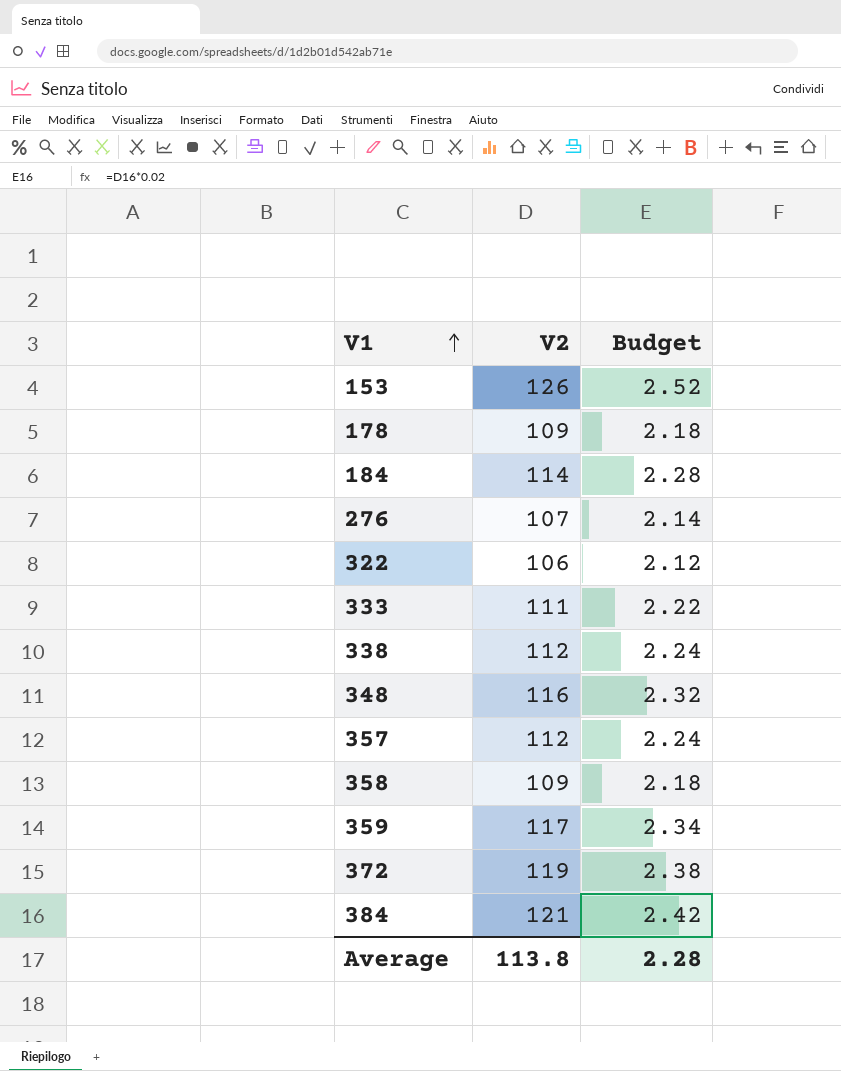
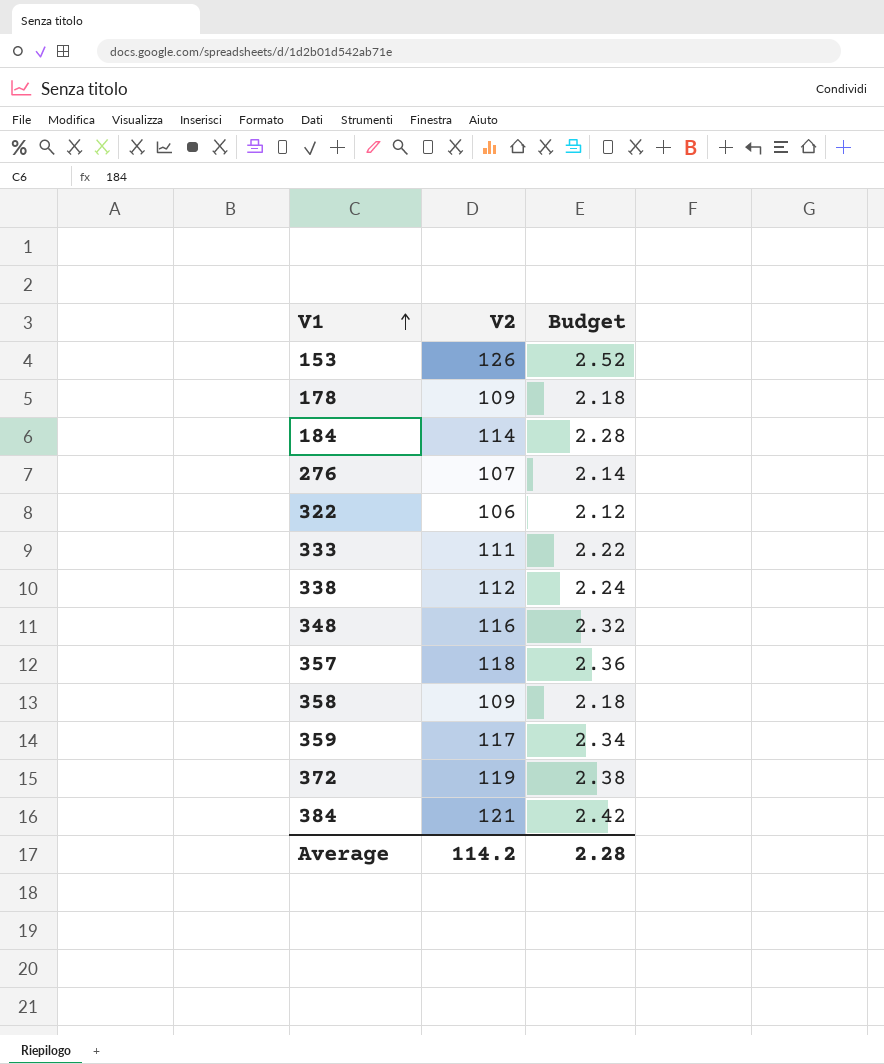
357 | V2: 112 -> 118
357 | Budget: 2.24 -> 2.36
Average | V2: 113.8 -> 114.2

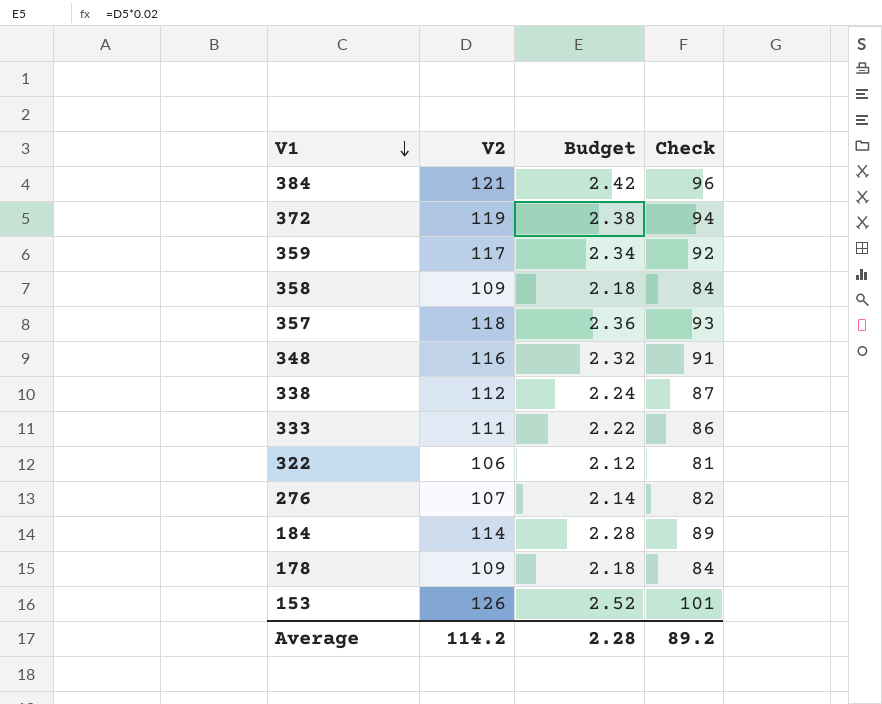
row order: V1 ascending -> V1 descending
column Check | formula: none -> [V2] - 25

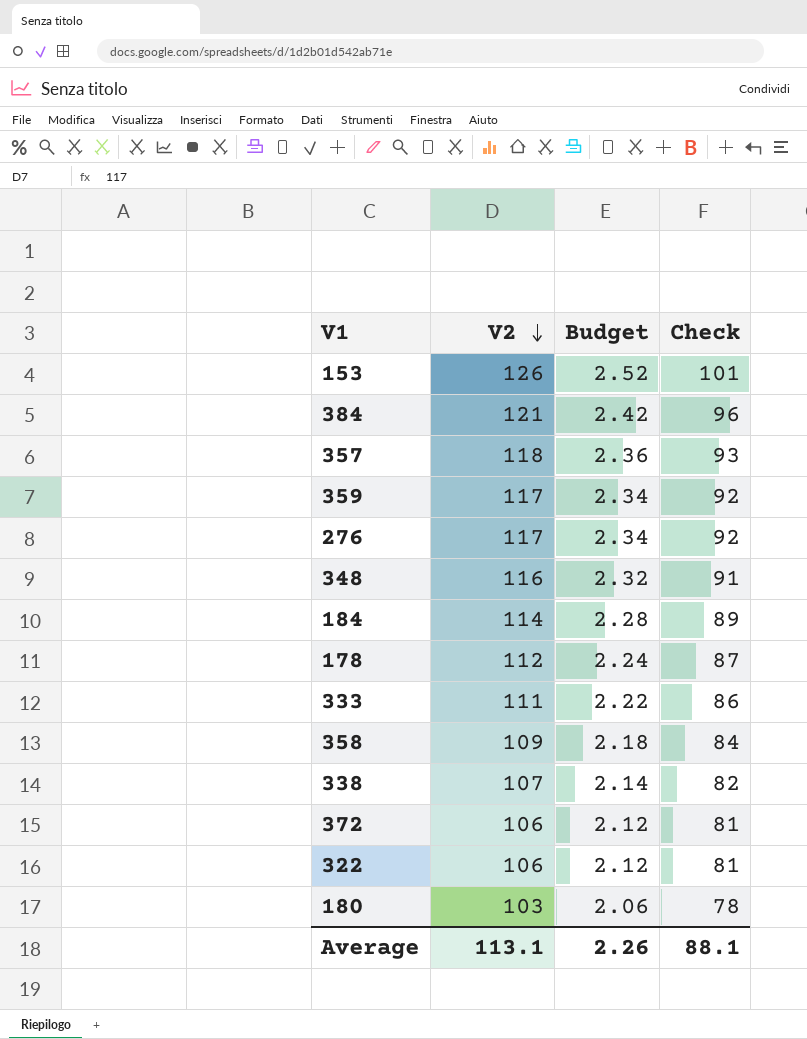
row order: V1 descending -> V2 descending
276 | V2: 107 -> 117
276 | Budget: 2.14 -> 2.34
276 | Check: 82 -> 92
178 | V2: 109 -> 112
178 | Budget: 2.18 -> 2.24
178 | Check: 84 -> 87
338 | V2: 112 -> 107
338 | Budget: 2.24 -> 2.14
338 | Check: 87 -> 82
372 | V2: 119 -> 106
372 | Budget: 2.38 -> 2.12
372 | Check: 94 -> 81
row 180: none -> 103 | 2.06 | 78
Average | V2: 114.2 -> 113.1
Average | Budget: 2.28 -> 2.26
Average | Check: 89.2 -> 88.1

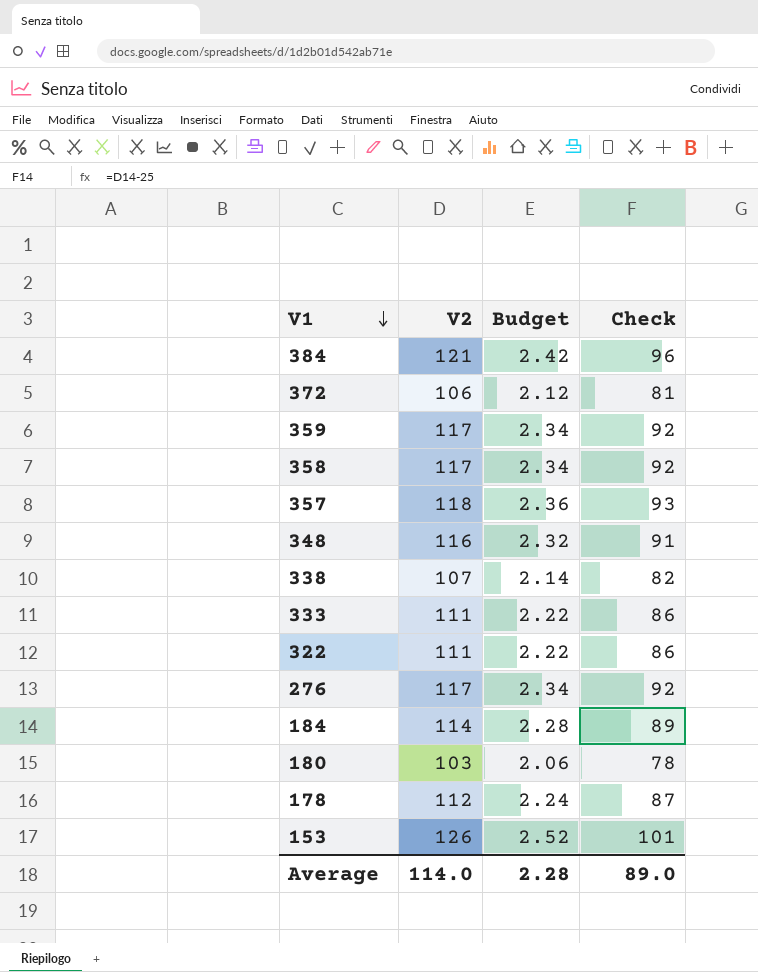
row order: V2 descending -> V1 descending
358 | V2: 109 -> 117
358 | Budget: 2.18 -> 2.34
358 | Check: 84 -> 92
322 | V2: 106 -> 111
322 | Budget: 2.12 -> 2.22
322 | Check: 81 -> 86
Average | V2: 113.1 -> 114.0
Average | Budget: 2.26 -> 2.28
Average | Check: 88.1 -> 89.0

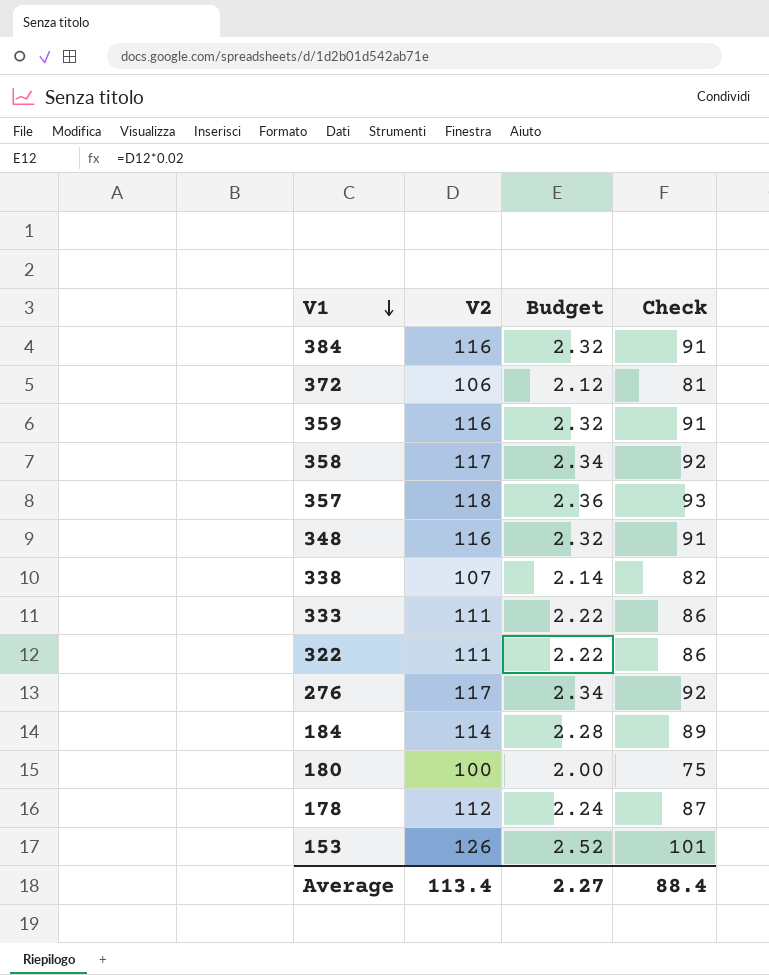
384 | V2: 121 -> 116
384 | Budget: 2.42 -> 2.32
384 | Check: 96 -> 91
359 | V2: 117 -> 116
359 | Budget: 2.34 -> 2.32
359 | Check: 92 -> 91
180 | V2: 103 -> 100
180 | Budget: 2.06 -> 2.00
180 | Check: 78 -> 75
Average | V2: 114.0 -> 113.4
Average | Budget: 2.28 -> 2.27
Average | Check: 89.0 -> 88.4

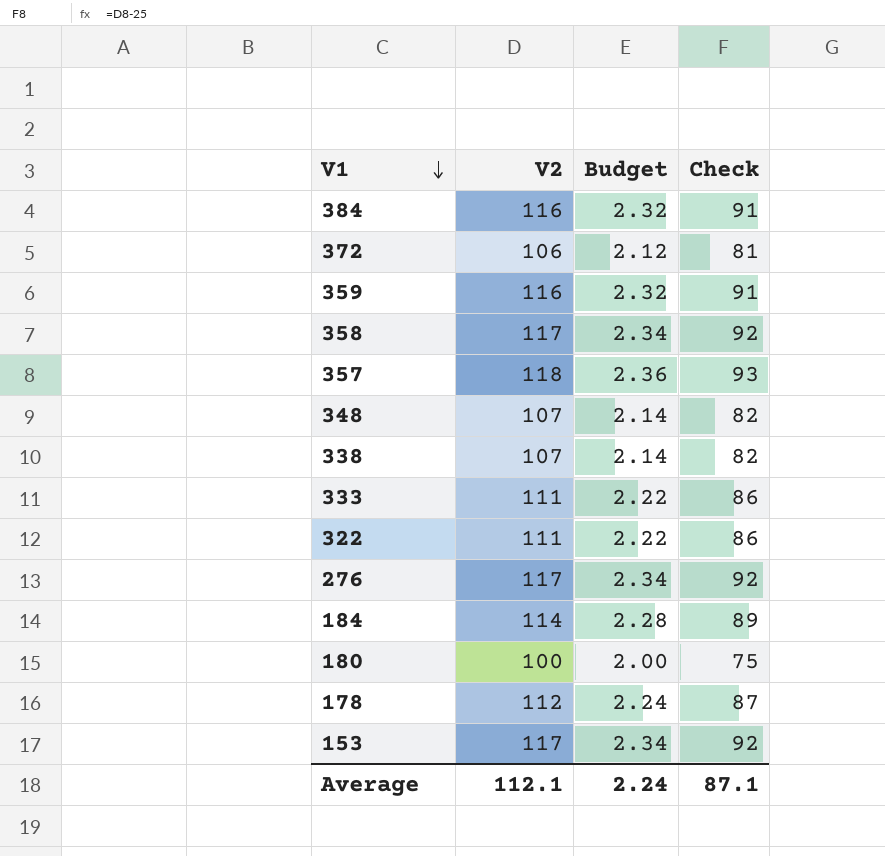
348 | V2: 116 -> 107
348 | Budget: 2.32 -> 2.14
348 | Check: 91 -> 82
153 | V2: 126 -> 117
153 | Budget: 2.52 -> 2.34
153 | Check: 101 -> 92
Average | V2: 113.4 -> 112.1
Average | Budget: 2.27 -> 2.24
Average | Check: 88.4 -> 87.1

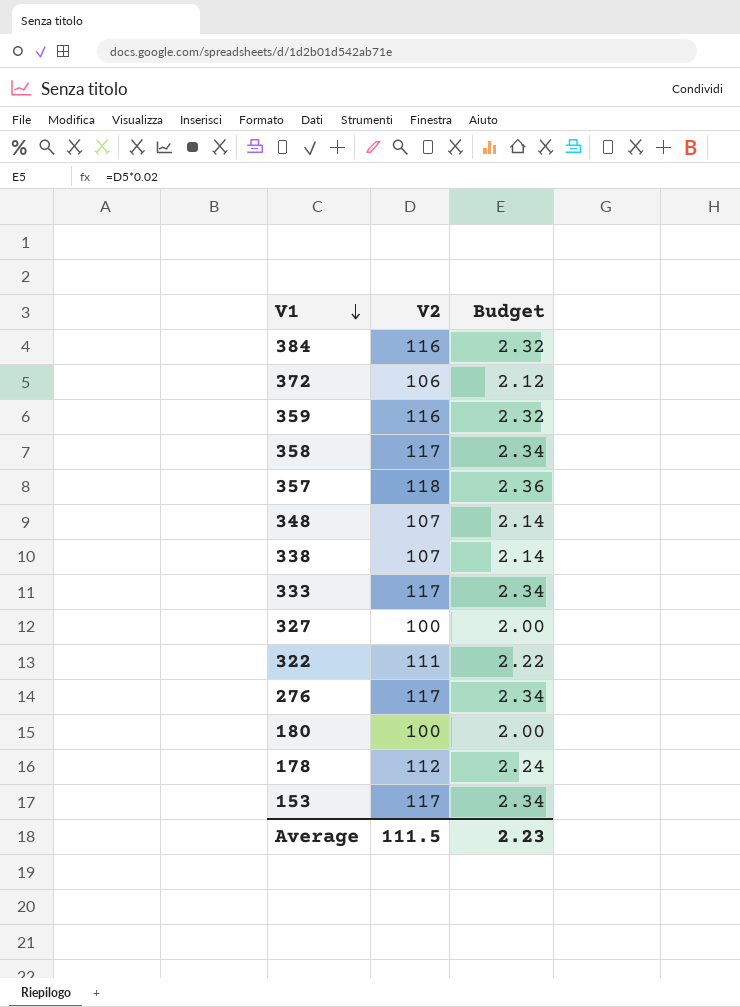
column Check | formula: [V2] - 25 -> none
row 184: 114 | 2.28 | 89 -> none
333 | V2: 111 -> 117
333 | Budget: 2.22 -> 2.34
row 327: none -> 100 | 2.00
Average | V2: 112.1 -> 111.5
Average | Budget: 2.24 -> 2.23

